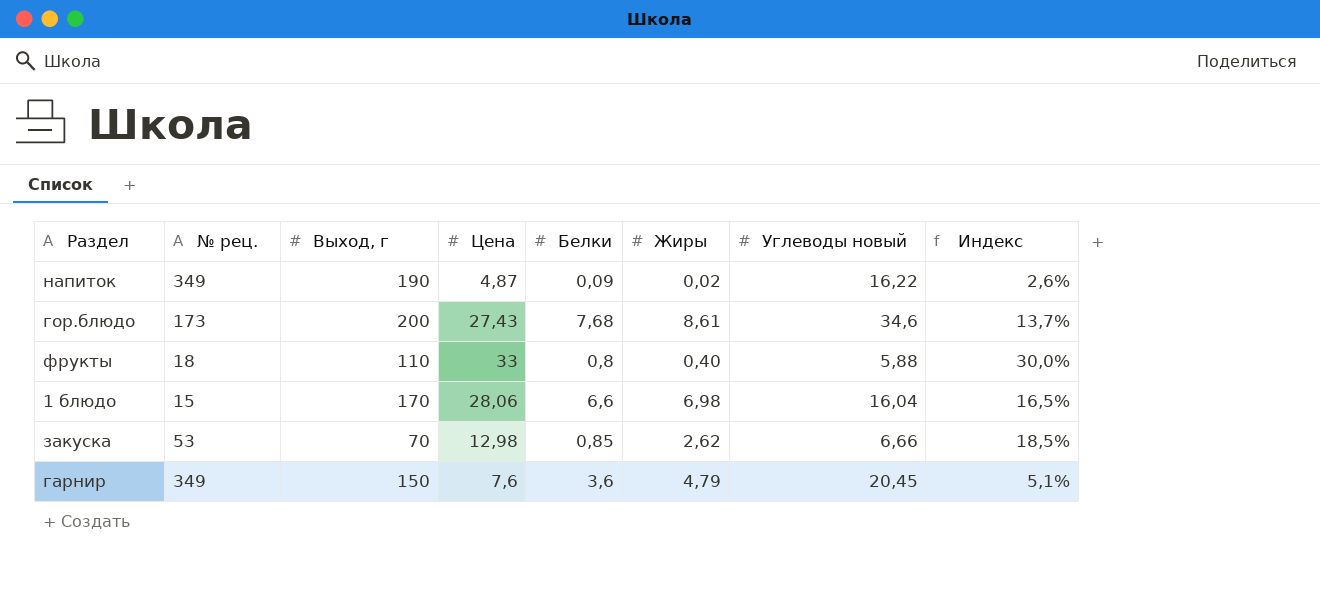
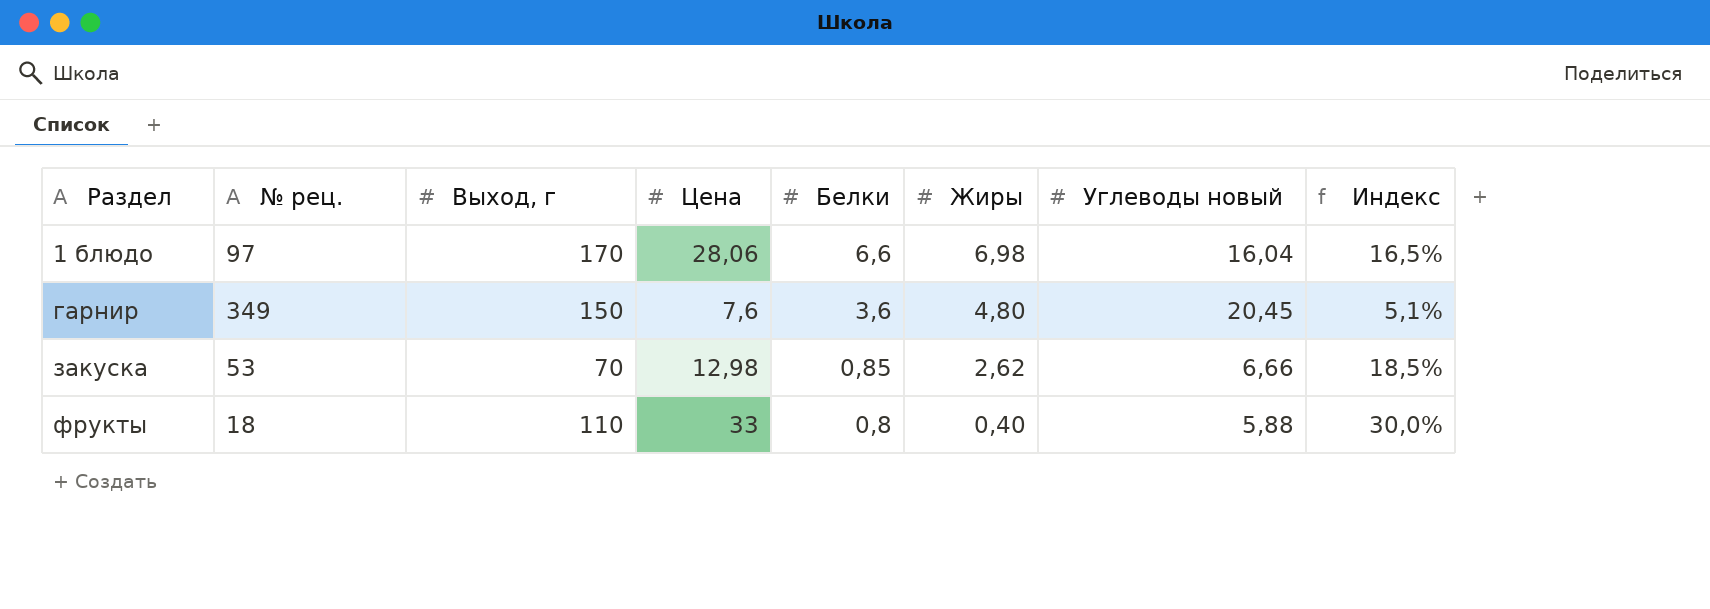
row order: none -> Раздел ascending
row напиток: 349 | 190 | 4,87 | 0,09 | 0,02 | 16,22 | 2,6% -> none
row гор.блюдо: 173 | 200 | 27,43 | 7,68 | 8,61 | 34,6 | 13,7% -> none
1 блюдо | № рец.: 15 -> 97
гарнир | Жиры: 4,79 -> 4,80

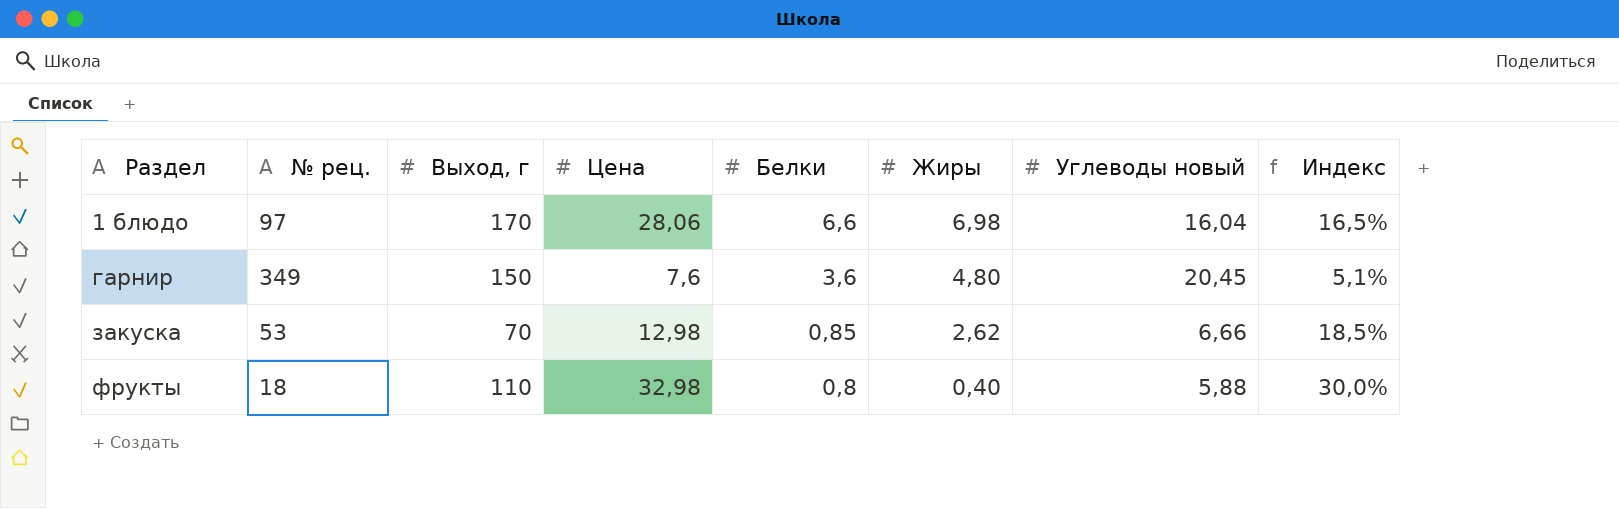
фрукты | Цена: 33 -> 32,98

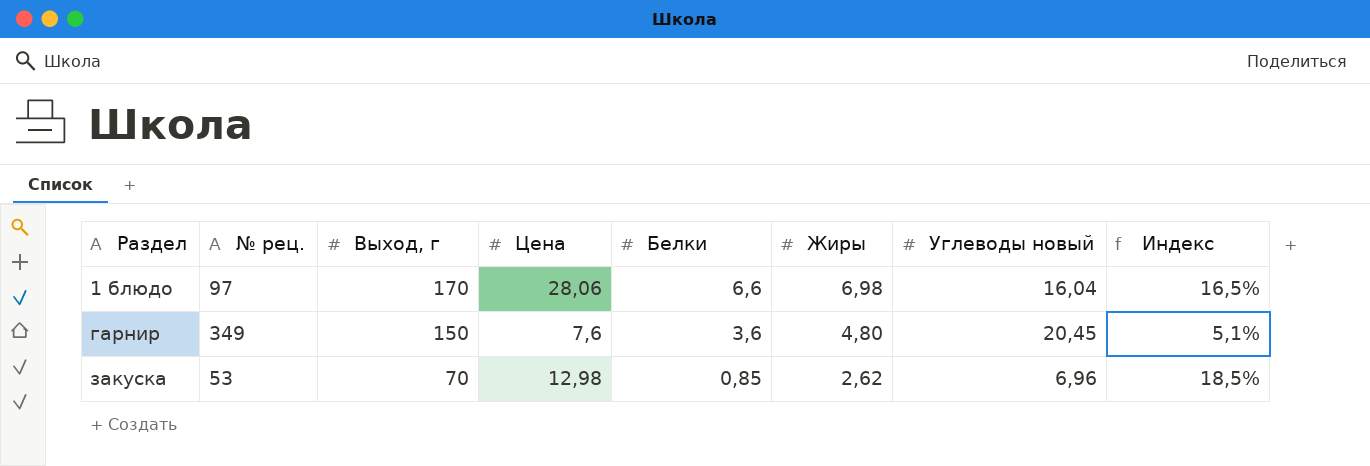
row фрукты: 18 | 110 | 32,98 | 0,8 | 0,40 | 5,88 | 30,0% -> none
закуска | Углеводы новый: 6,66 -> 6,96

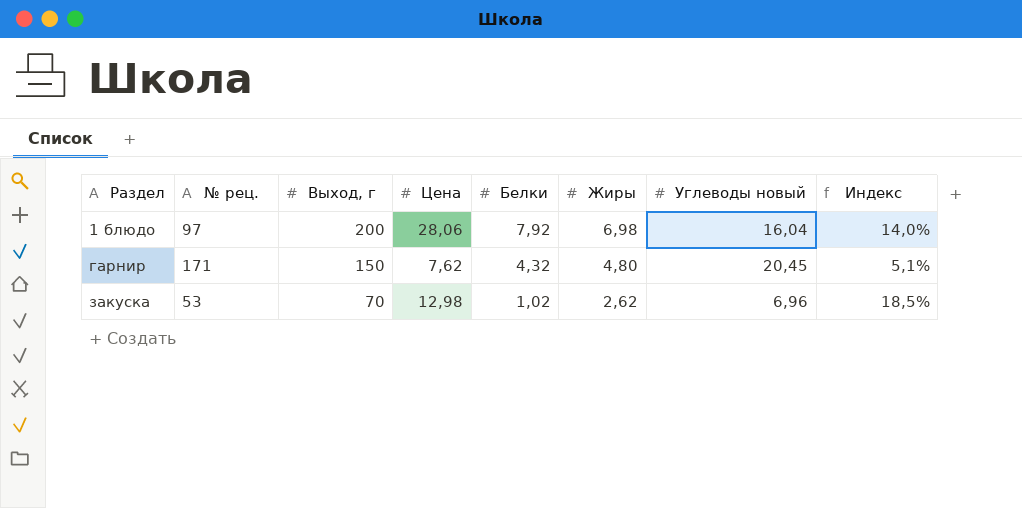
1 блюдо | Выход, г: 170 -> 200
1 блюдо | Белки: 6,6 -> 7,92
1 блюдо | Индекс: 16,5% -> 14,0%
гарнир | № рец.: 349 -> 171
гарнир | Цена: 7,6 -> 7,62
гарнир | Белки: 3,6 -> 4,32
закуска | Белки: 0,85 -> 1,02

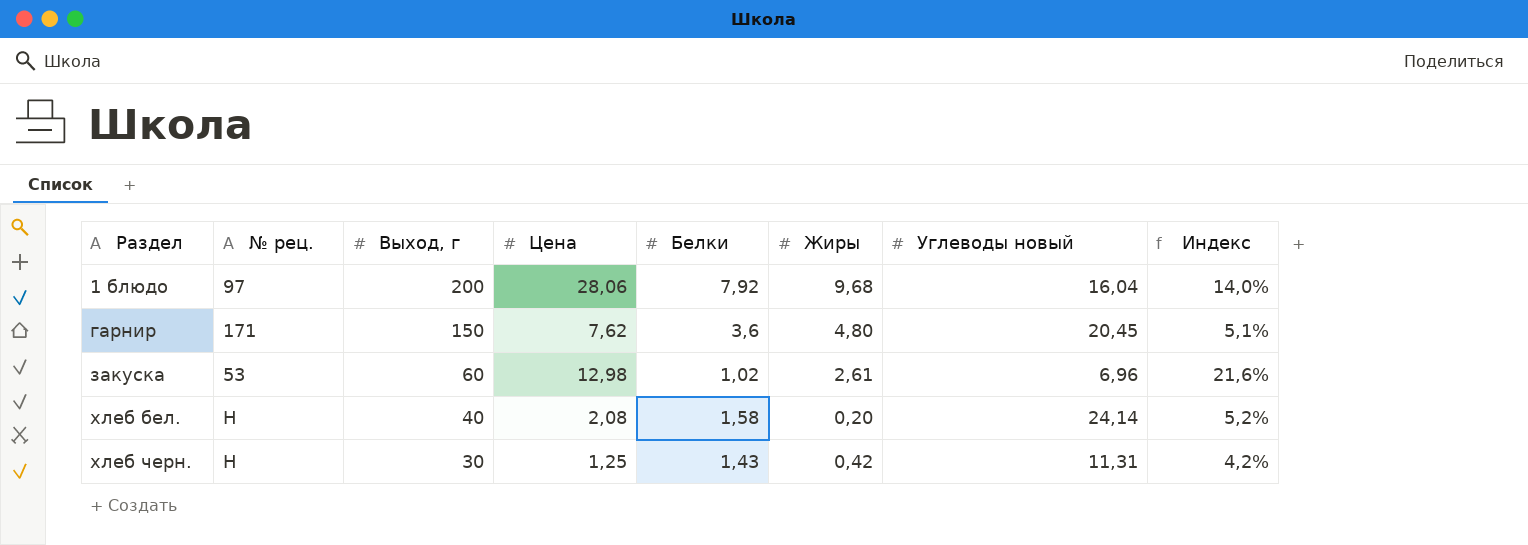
1 блюдо | Жиры: 6,98 -> 9,68
гарнир | Белки: 4,32 -> 3,6
закуска | Выход, г: 70 -> 60
закуска | Жиры: 2,62 -> 2,61
закуска | Индекс: 18,5% -> 21,6%
row хлеб бел.: none -> Н | 40 | 2,08 | 1,58 | 0,20 | 24,14 | 5,2%
row хлеб черн.: none -> Н | 30 | 1,25 | 1,43 | 0,42 | 11,31 | 4,2%

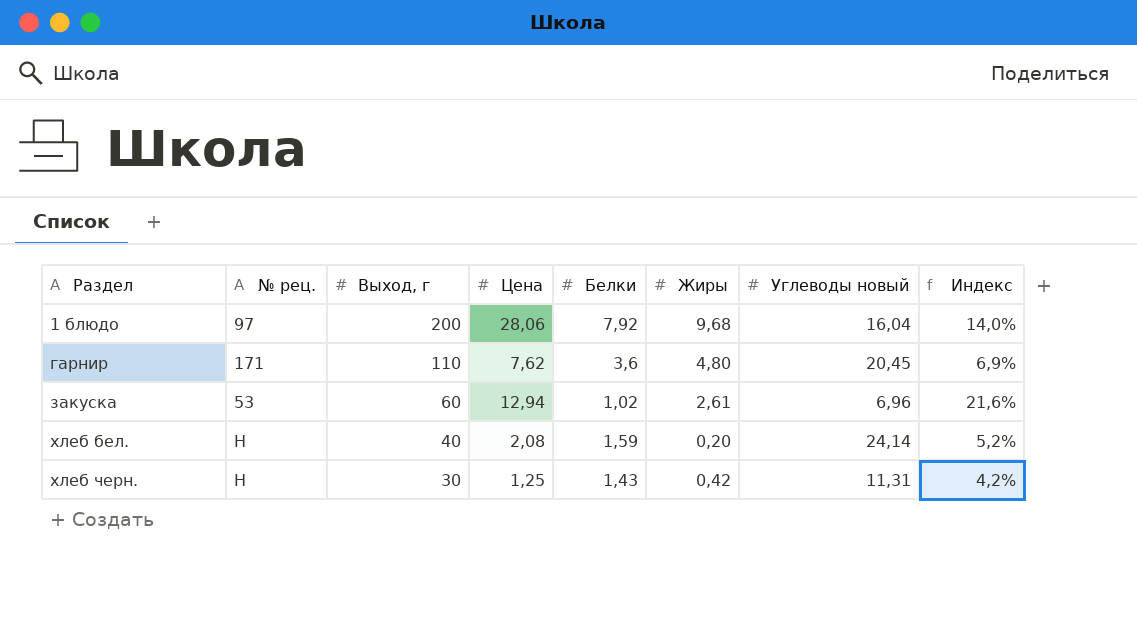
гарнир | Выход, г: 150 -> 110
гарнир | Индекс: 5,1% -> 6,9%
закуска | Цена: 12,98 -> 12,94
хлеб бел. | Белки: 1,58 -> 1,59

